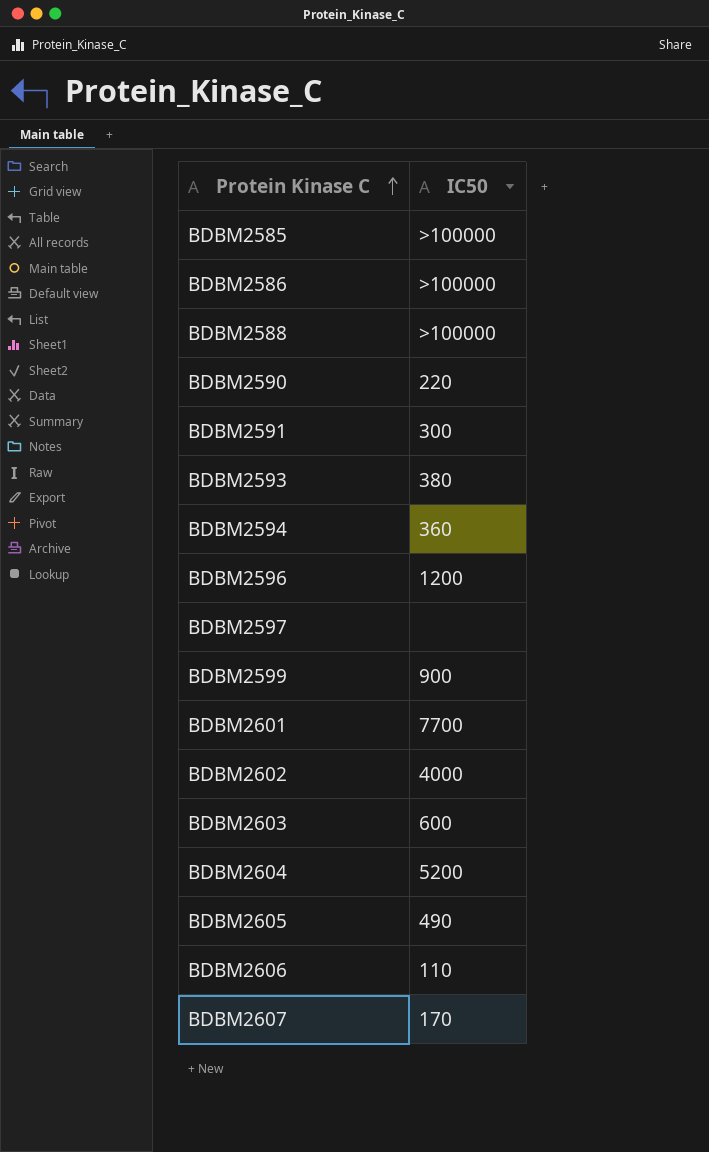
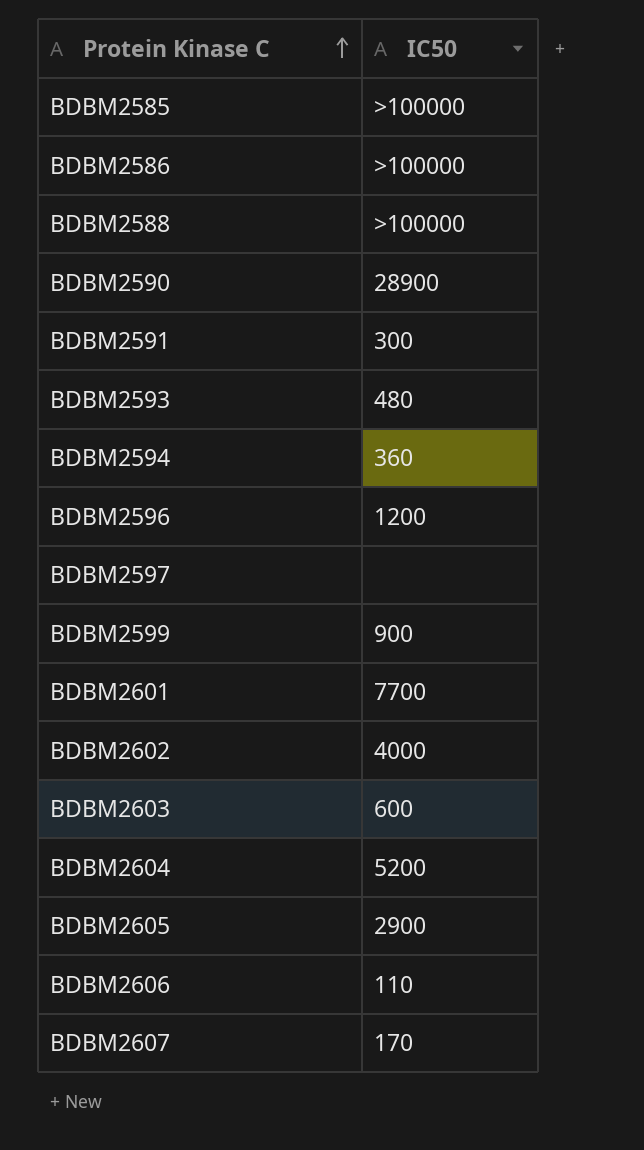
BDBM2590 | IC50: 220 -> 28900
BDBM2593 | IC50: 380 -> 480
BDBM2605 | IC50: 490 -> 2900

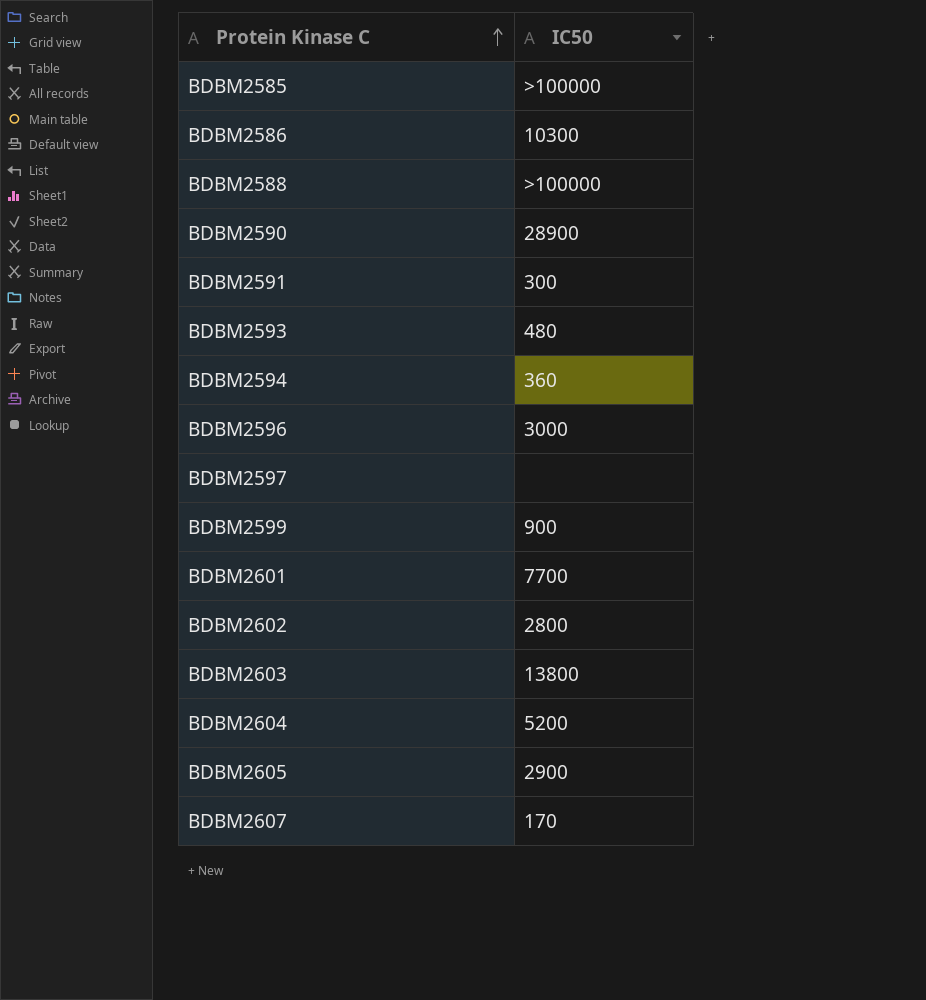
row BDBM2606: 110 -> none
BDBM2586 | IC50: >100000 -> 10300
BDBM2596 | IC50: 1200 -> 3000
BDBM2602 | IC50: 4000 -> 2800
BDBM2603 | IC50: 600 -> 13800

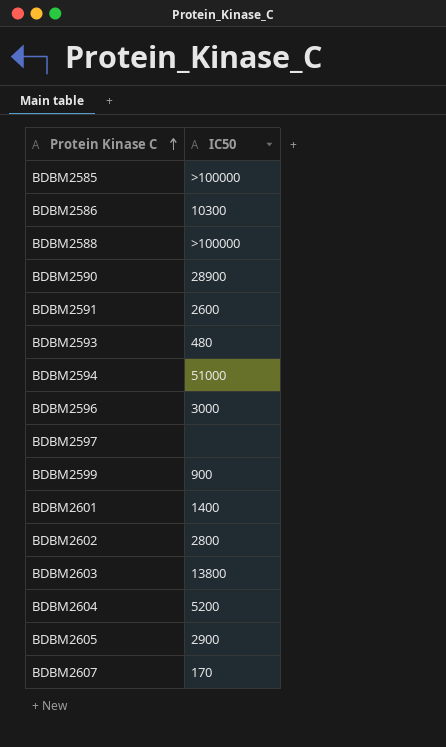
BDBM2591 | IC50: 300 -> 2600
BDBM2594 | IC50: 360 -> 51000
BDBM2601 | IC50: 7700 -> 1400

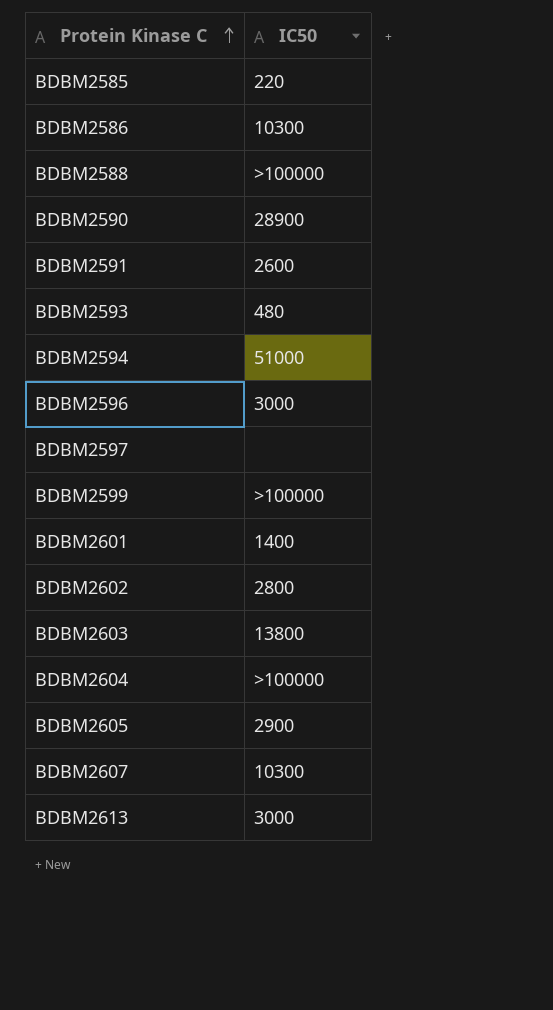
BDBM2585 | IC50: >100000 -> 220
BDBM2599 | IC50: 900 -> >100000
BDBM2604 | IC50: 5200 -> >100000
BDBM2607 | IC50: 170 -> 10300
row BDBM2613: none -> 3000

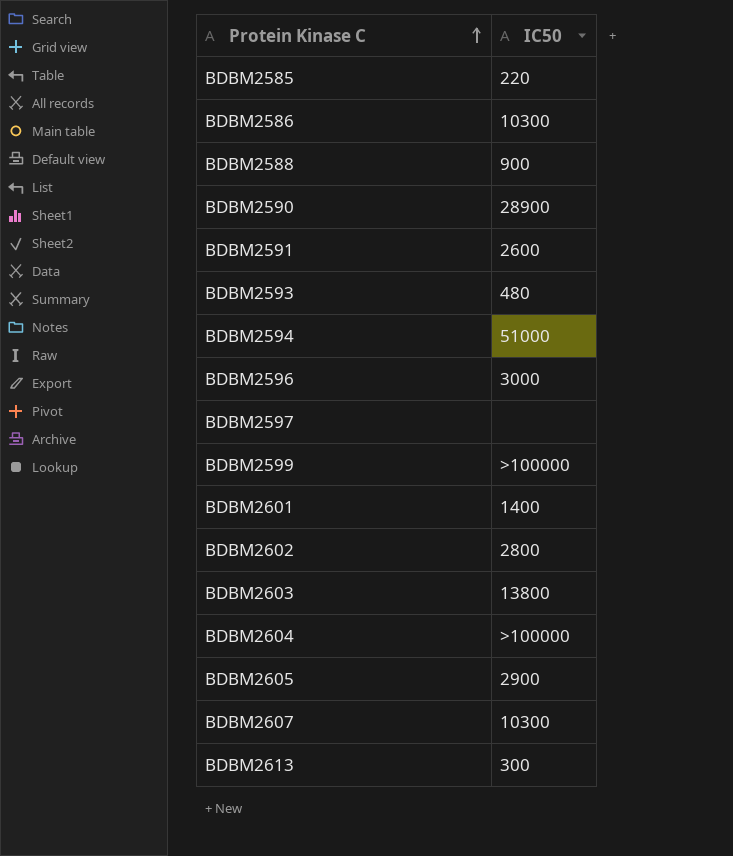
BDBM2588 | IC50: >100000 -> 900
BDBM2613 | IC50: 3000 -> 300

